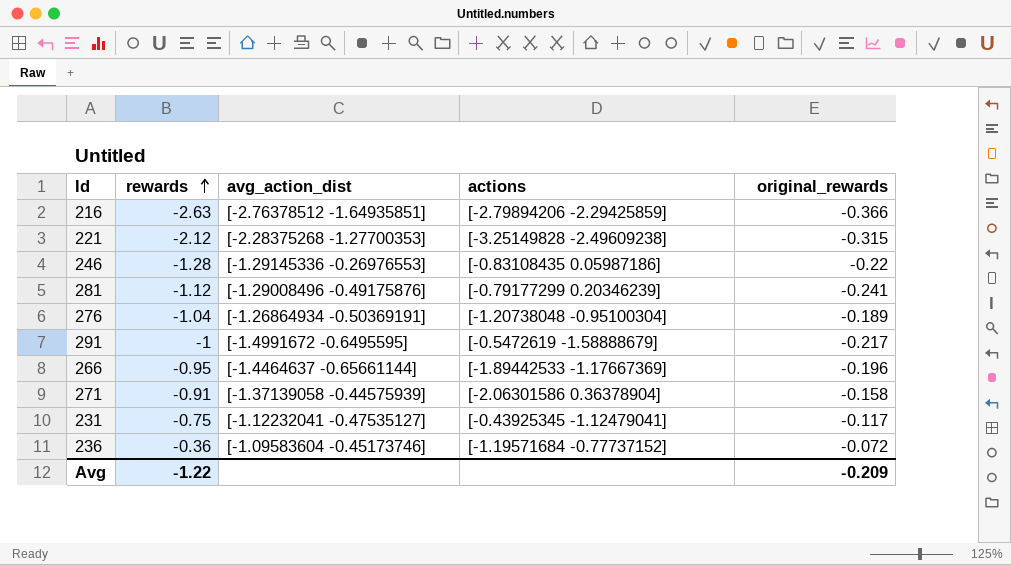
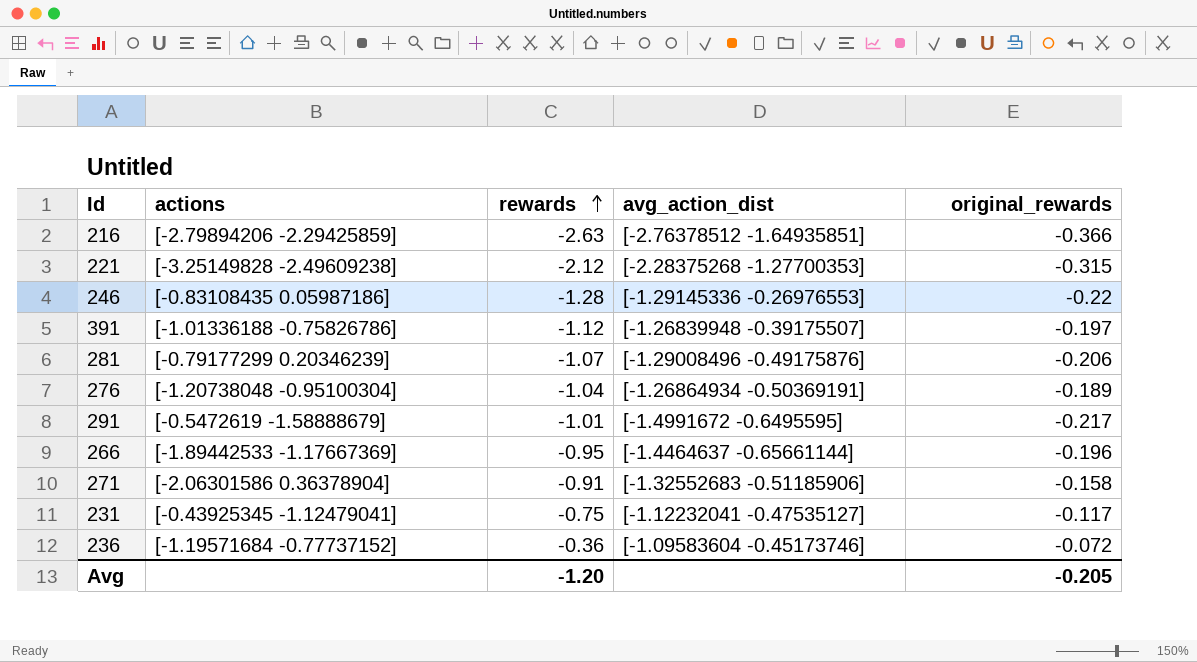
column actions | position: 4 -> 2
row 391: none -> [-1.01336188 -0.75826786] | -1.12 | [-1.26839948 -0.39175507] | -0.197
281 | rewards: -1.12 -> -1.07
281 | original_rewards: -0.241 -> -0.206
291 | rewards: -1 -> -1.01
271 | avg_action_dist: [-1.37139058 -0.44575939] -> [-1.32552683 -0.51185906]
Avg | rewards: -1.22 -> -1.20
Avg | original_rewards: -0.209 -> -0.205

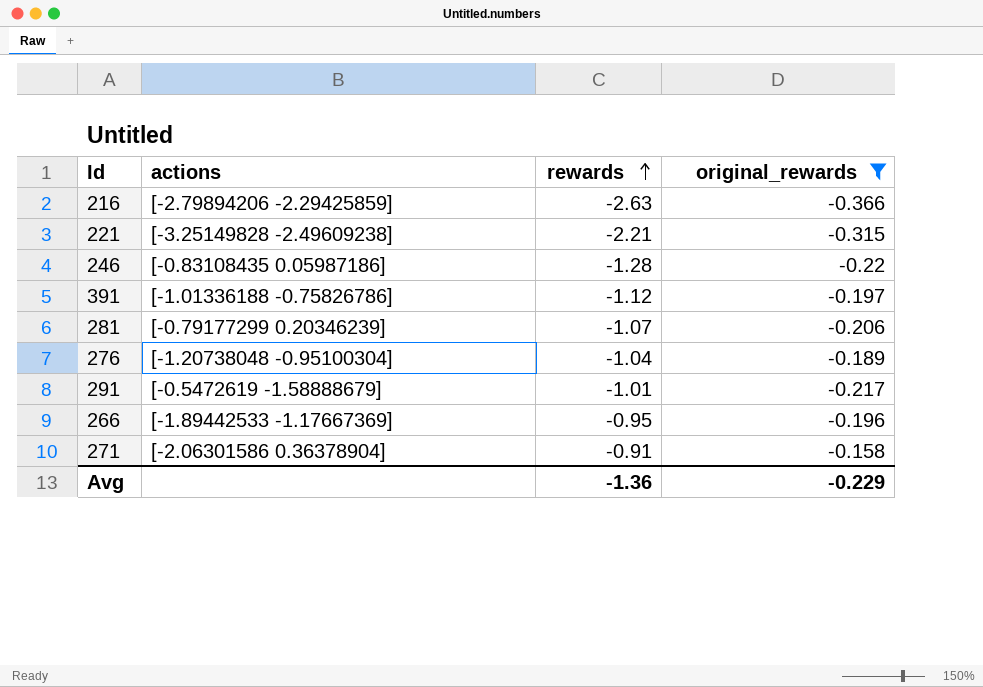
filter: none -> original_rewards <= -0.158
column avg_action_dist | position: 4 -> none
221 | rewards: -2.12 -> -2.21
Avg | rewards: -1.20 -> -1.36
Avg | original_rewards: -0.205 -> -0.229

